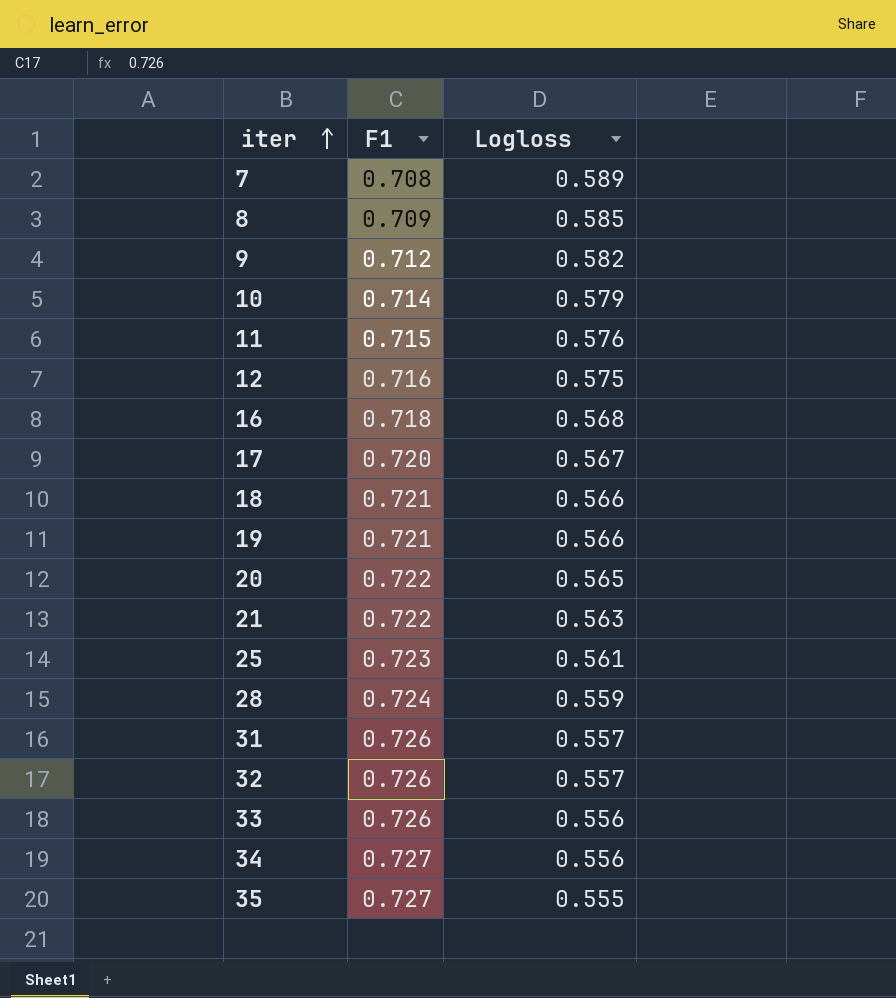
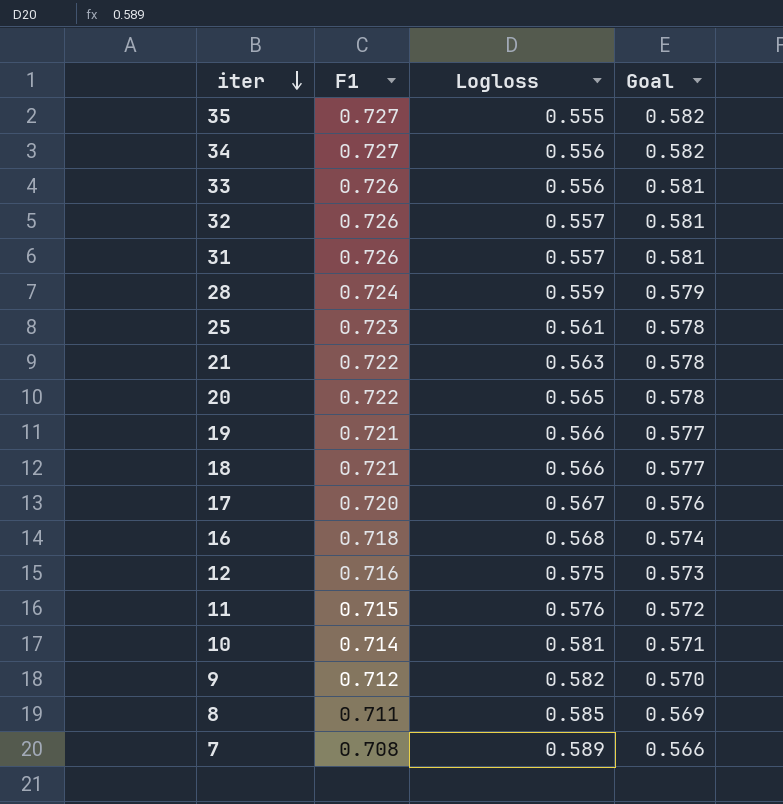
row order: iter ascending -> iter descending
column Goal | formula: none -> [F1] * 0.8
10 | Logloss: 0.579 -> 0.581
8 | F1: 0.709 -> 0.711

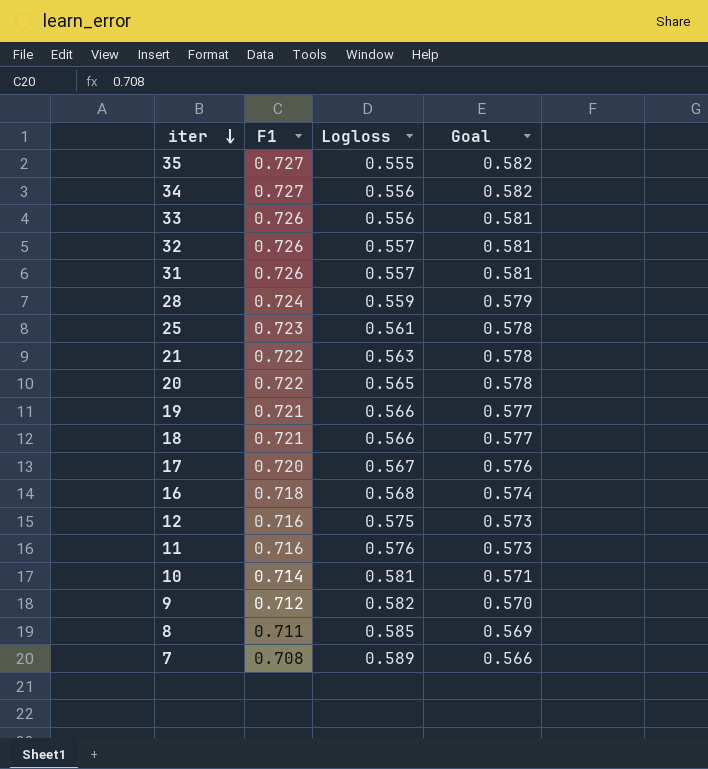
11 | F1: 0.715 -> 0.716
11 | Goal: 0.572 -> 0.573

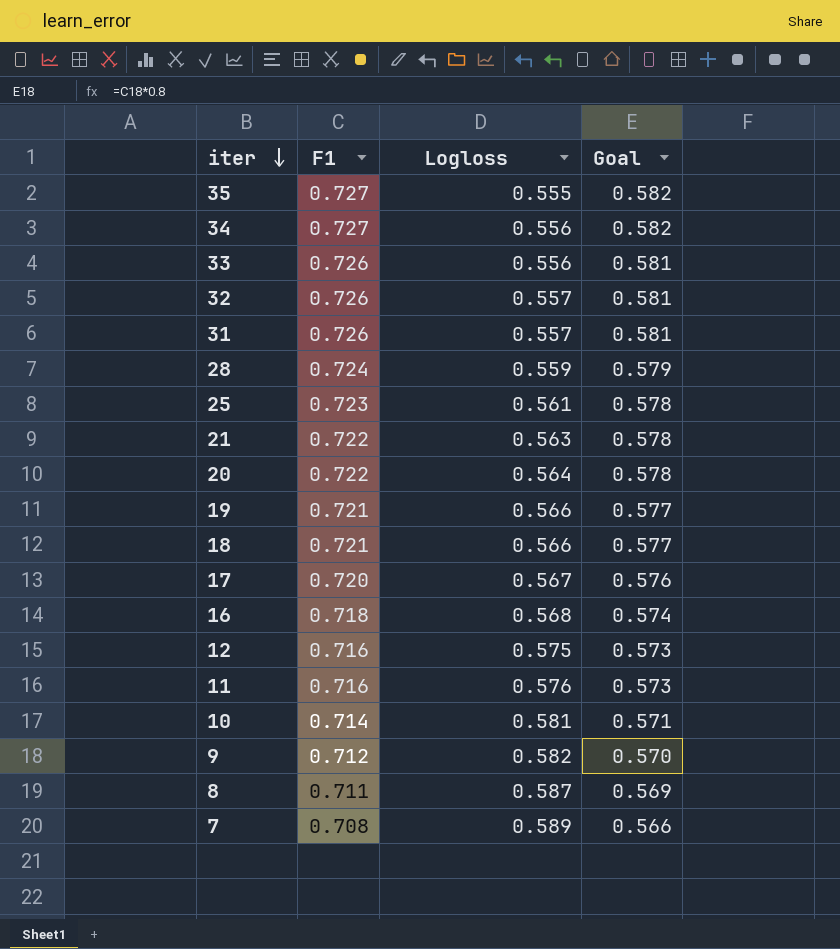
20 | Logloss: 0.565 -> 0.564
8 | Logloss: 0.585 -> 0.587

